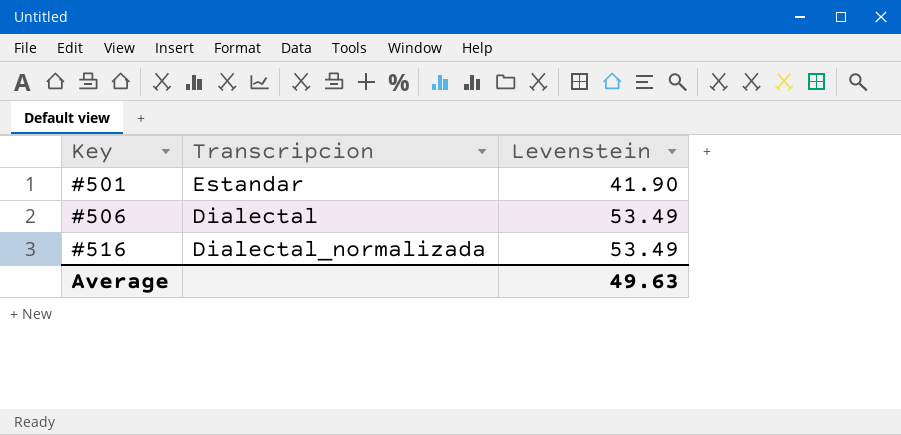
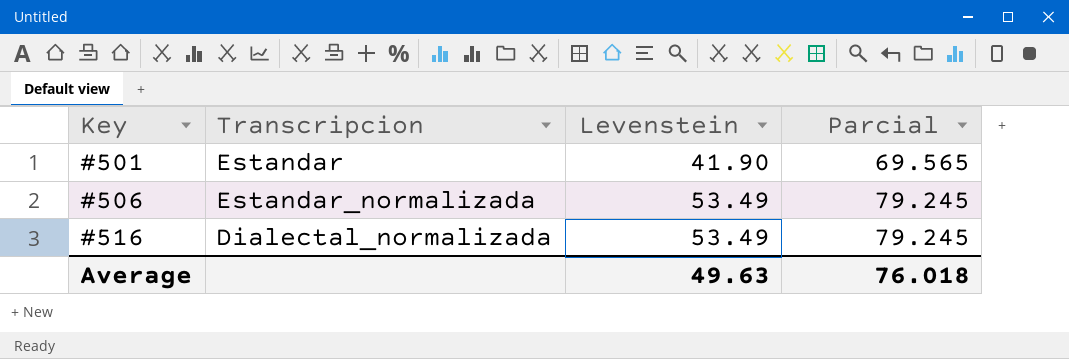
column Parcial | position: none -> 4
#506 | Transcripcion: Dialectal -> Estandar_normalizada

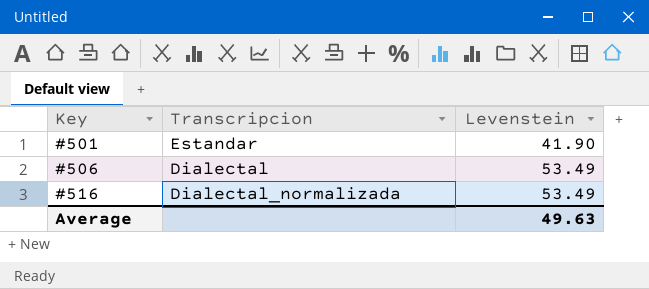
column Parcial | position: 4 -> none
#506 | Transcripcion: Estandar_normalizada -> Dialectal

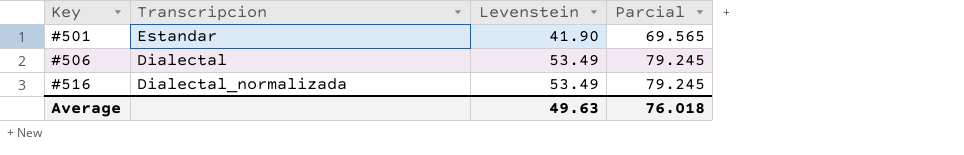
column Parcial | position: none -> 4

